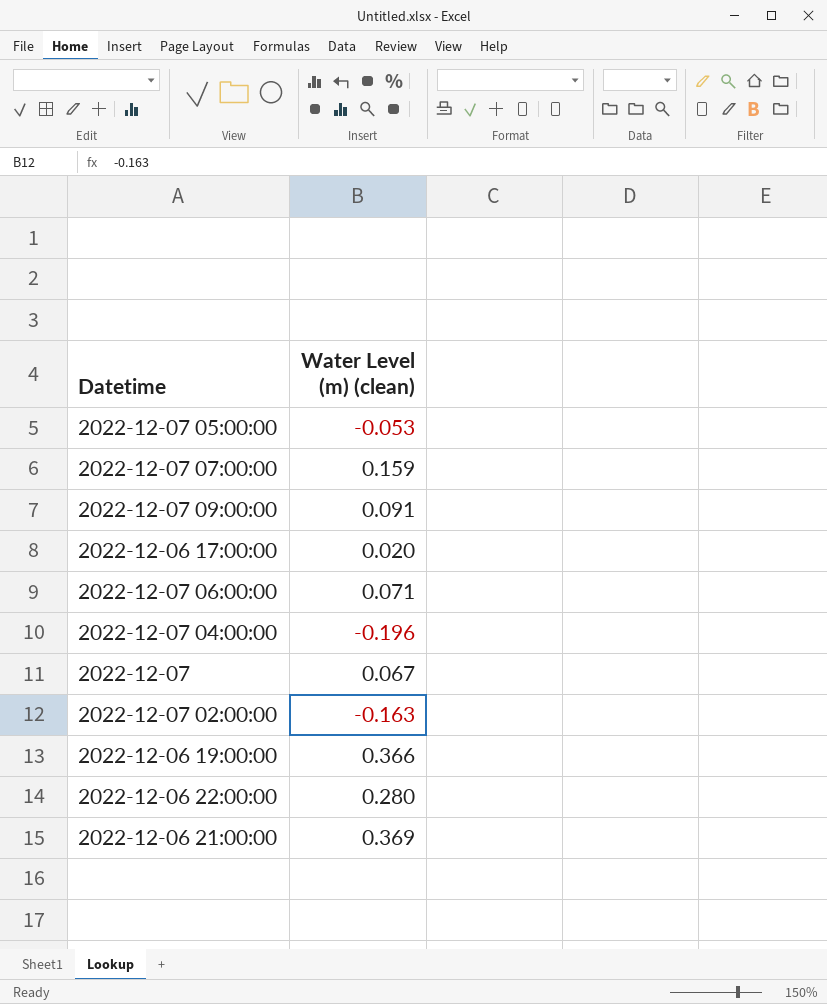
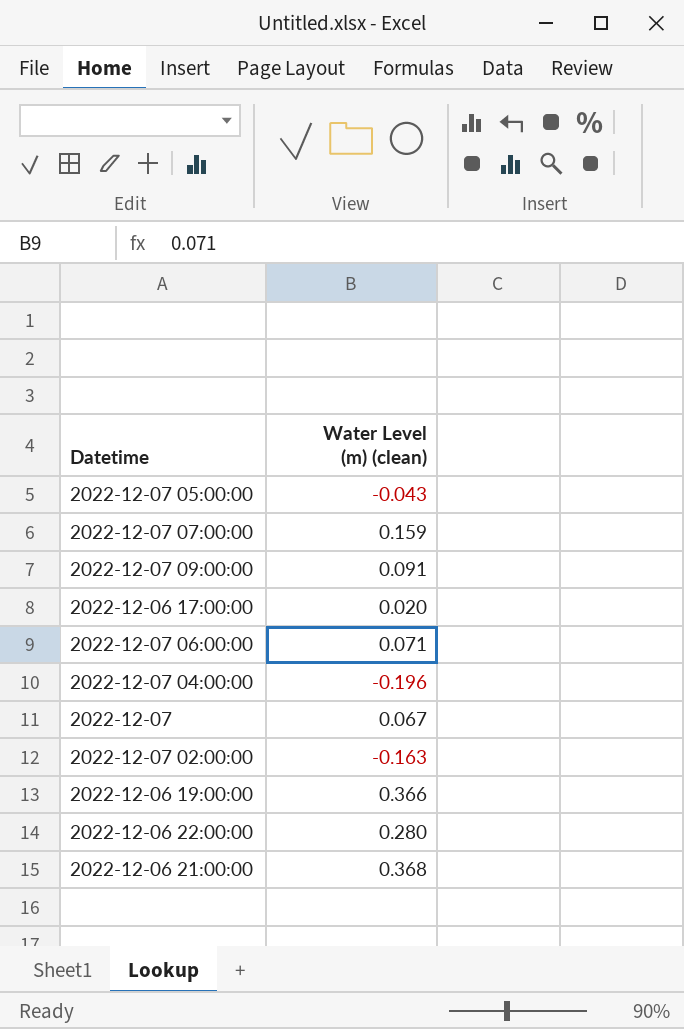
2022-12-07 05:00:00 | Water Level (m) (clean): -0.053 -> -0.043
2022-12-06 21:00:00 | Water Level (m) (clean): 0.369 -> 0.368

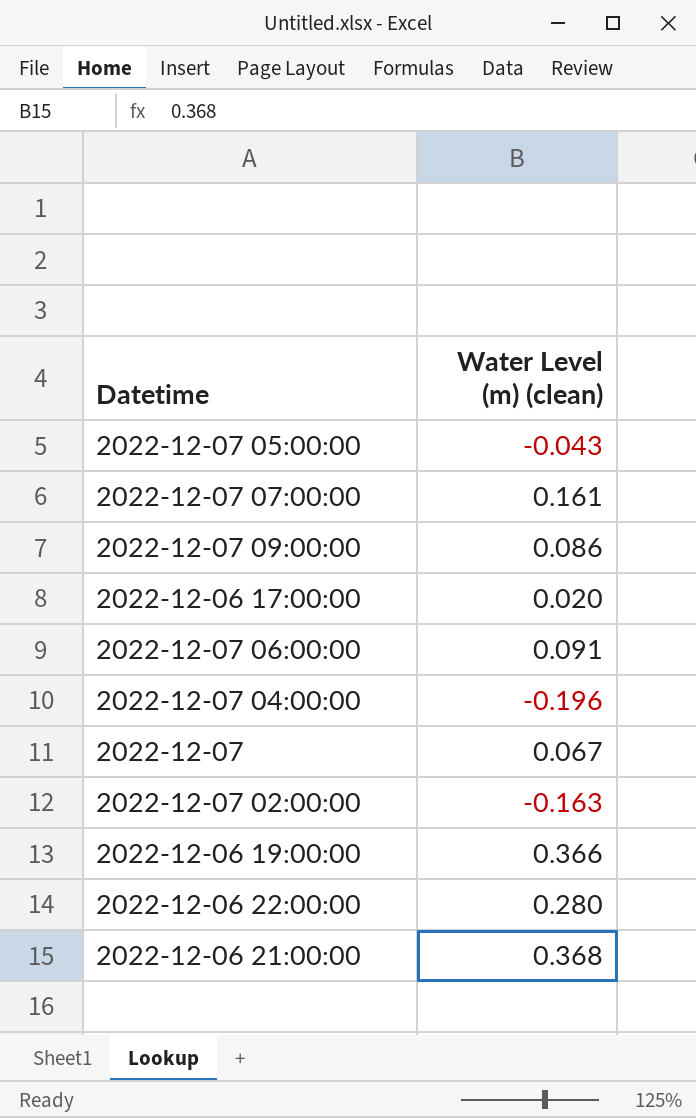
2022-12-07 07:00:00 | Water Level (m) (clean): 0.159 -> 0.161
2022-12-07 09:00:00 | Water Level (m) (clean): 0.091 -> 0.086
2022-12-07 06:00:00 | Water Level (m) (clean): 0.071 -> 0.091

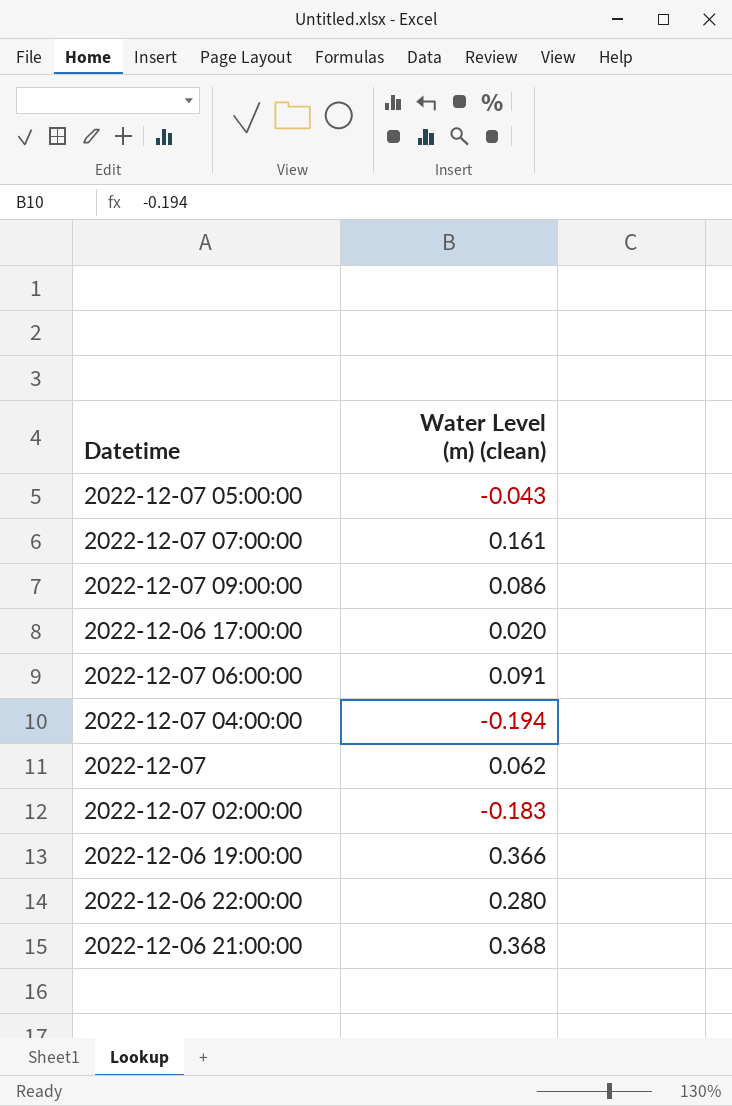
2022-12-07 04:00:00 | Water Level (m) (clean): -0.196 -> -0.194
2022-12-07 | Water Level (m) (clean): 0.067 -> 0.062
2022-12-07 02:00:00 | Water Level (m) (clean): -0.163 -> -0.183

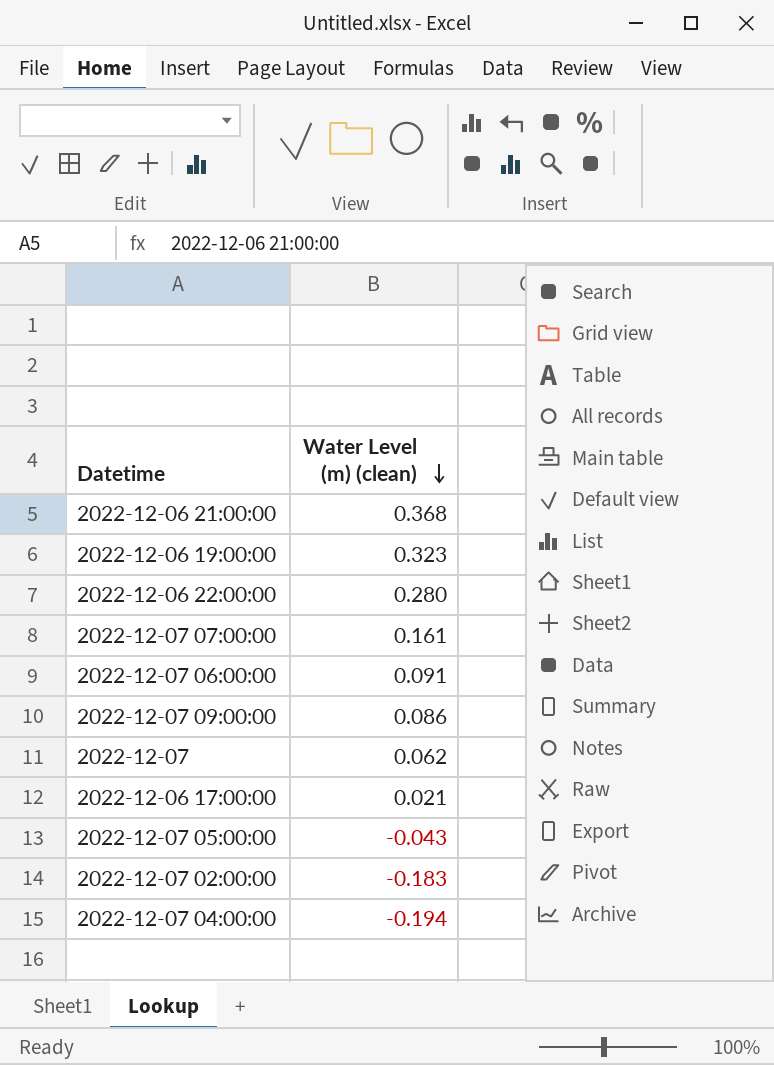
row order: none -> Water Level (m) (clean) descending
2022-12-06 19:00:00 | Water Level (m) (clean): 0.366 -> 0.323
2022-12-06 17:00:00 | Water Level (m) (clean): 0.020 -> 0.021

